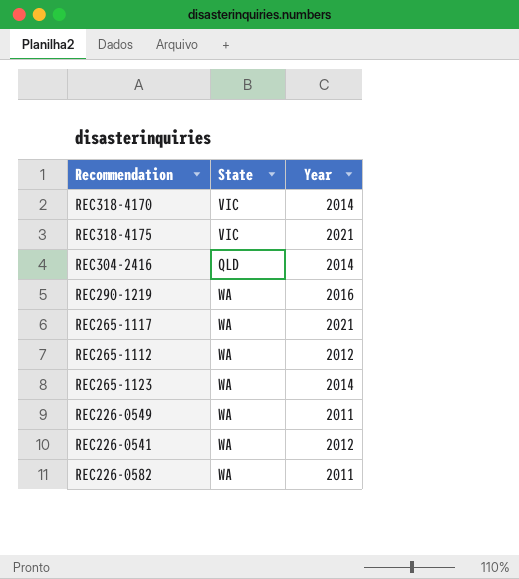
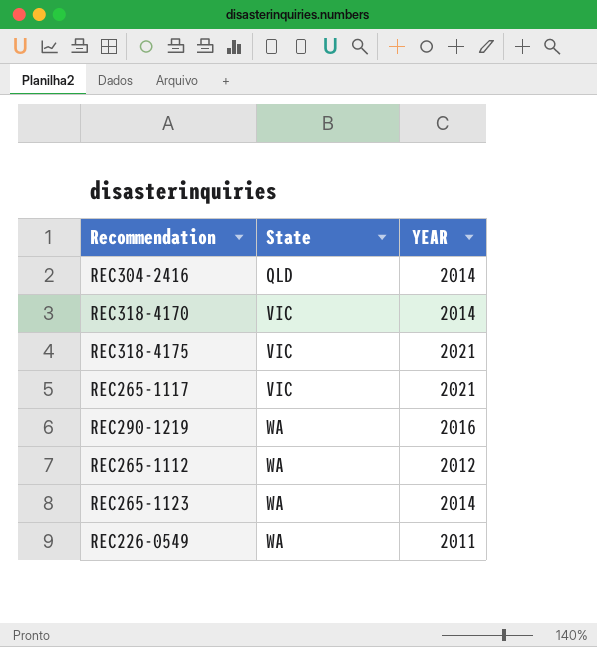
row order: none -> State ascending
column name: Year -> YEAR
row REC226-0541: WA | 2012 -> none
row REC226-0582: WA | 2011 -> none
REC265-1117 | State: WA -> VIC

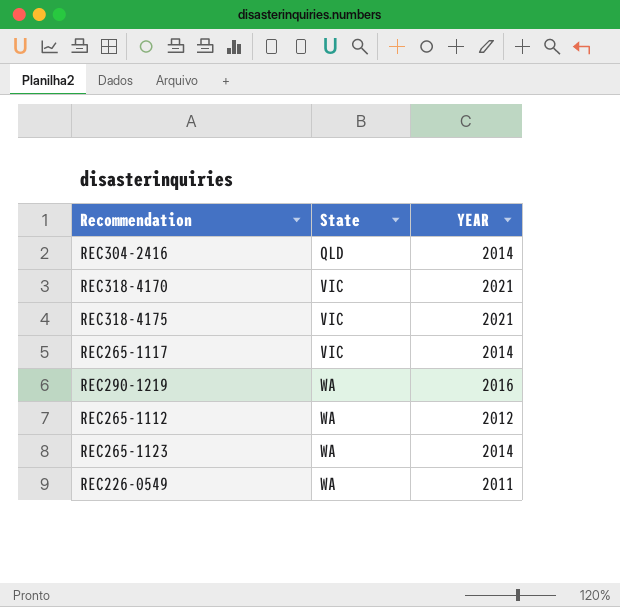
REC318-4170 | YEAR: 2014 -> 2021
REC265-1117 | YEAR: 2021 -> 2014

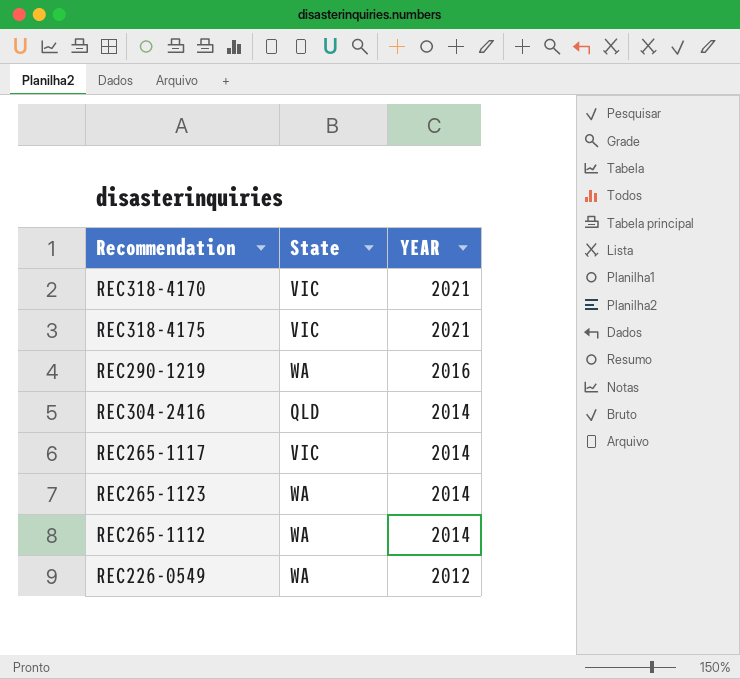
row order: State ascending -> YEAR descending
REC265-1112 | YEAR: 2012 -> 2014
REC226-0549 | YEAR: 2011 -> 2012

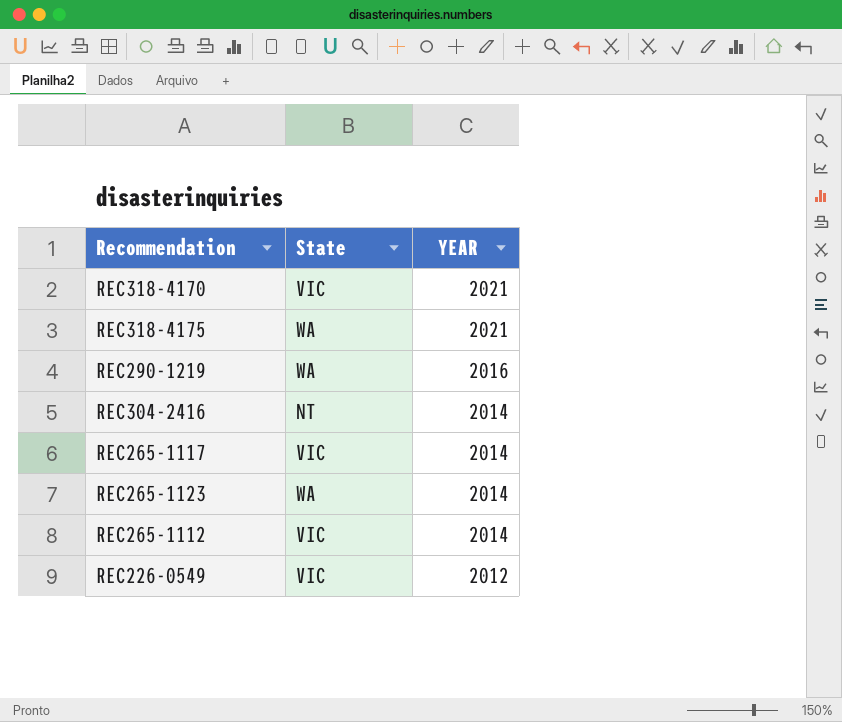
REC318-4175 | State: VIC -> WA
REC304-2416 | State: QLD -> NT
REC265-1112 | State: WA -> VIC
REC226-0549 | State: WA -> VIC

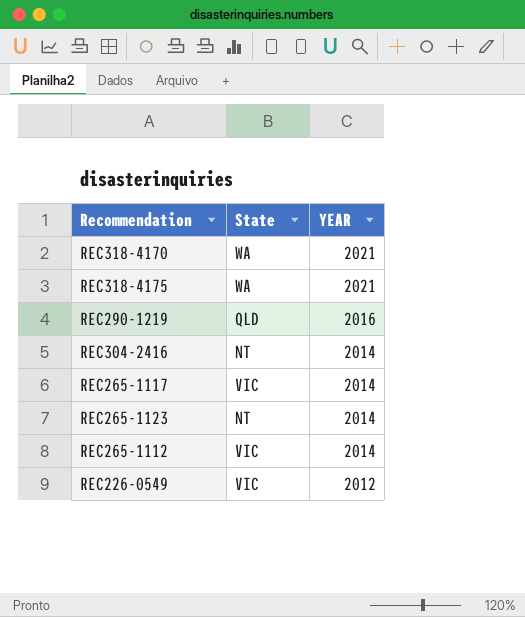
REC318-4170 | State: VIC -> WA
REC290-1219 | State: WA -> QLD
REC265-1123 | State: WA -> NT

